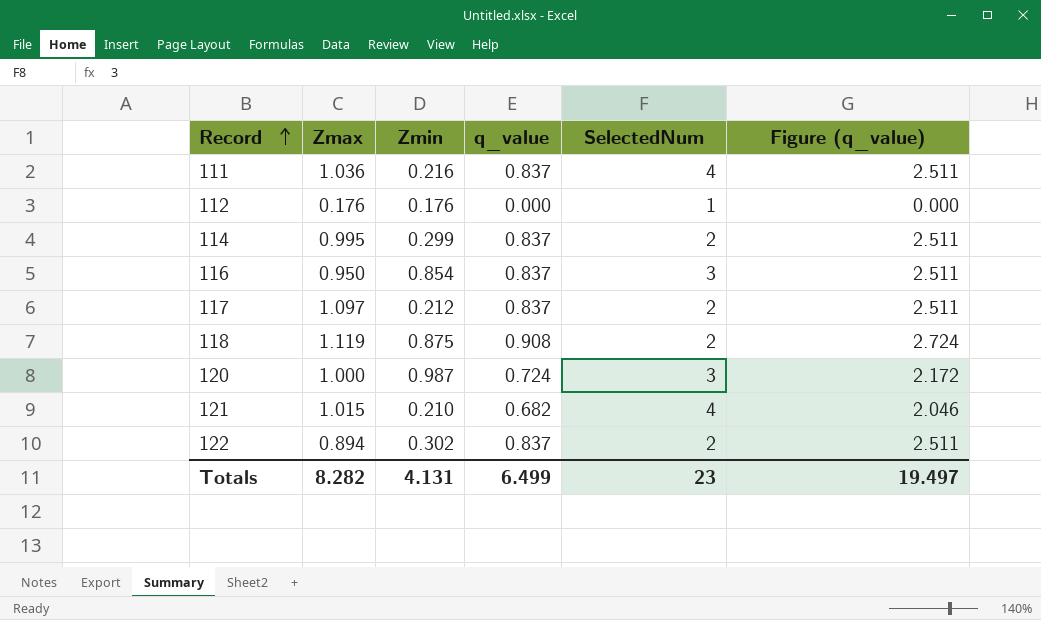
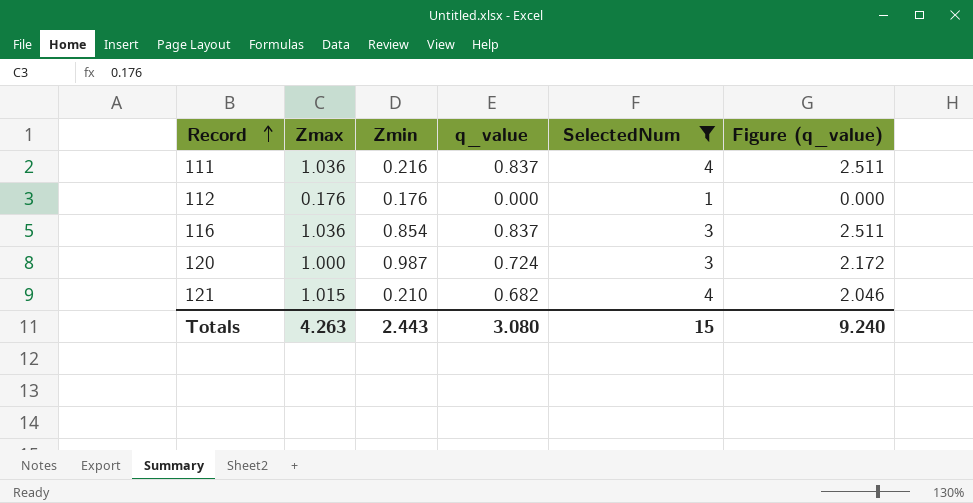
filter: none -> SelectedNum != 2
116 | Zmax: 0.950 -> 1.036
Totals | Zmax: 8.282 -> 4.263
Totals | Zmin: 4.131 -> 2.443
Totals | q_value: 6.499 -> 3.080
Totals | SelectedNum: 23 -> 15
Totals | Figure (q_value): 19.497 -> 9.240

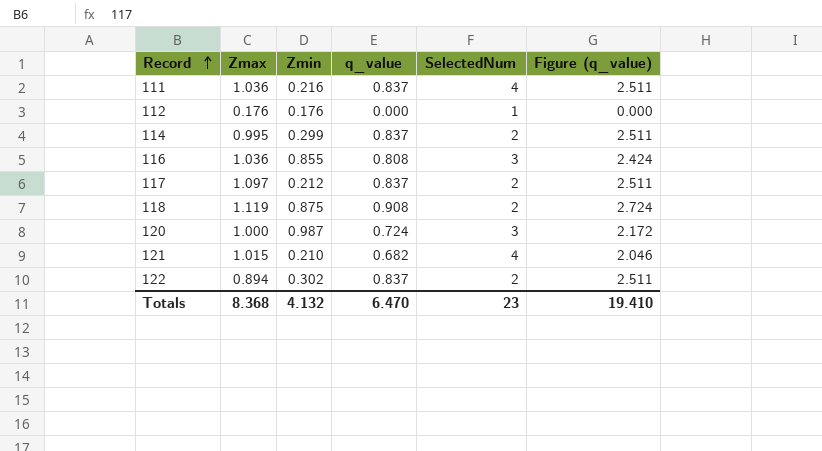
filter: SelectedNum != 2 -> none
116 | Zmin: 0.854 -> 0.855
116 | q_value: 0.837 -> 0.808
116 | Figure (q_value): 2.511 -> 2.424
Totals | Zmax: 4.263 -> 8.368
Totals | Zmin: 2.443 -> 4.132
Totals | q_value: 3.080 -> 6.470
Totals | SelectedNum: 15 -> 23
Totals | Figure (q_value): 9.240 -> 19.410

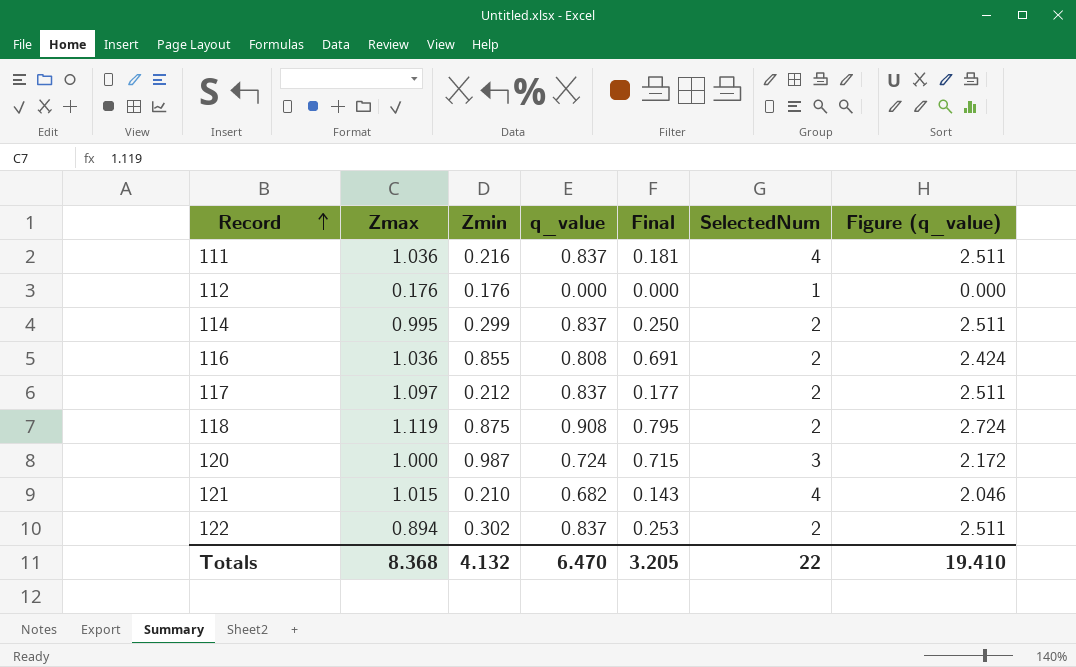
column Final | formula: none -> [Zmin] * [q_value]
116 | SelectedNum: 3 -> 2
Totals | SelectedNum: 23 -> 22

